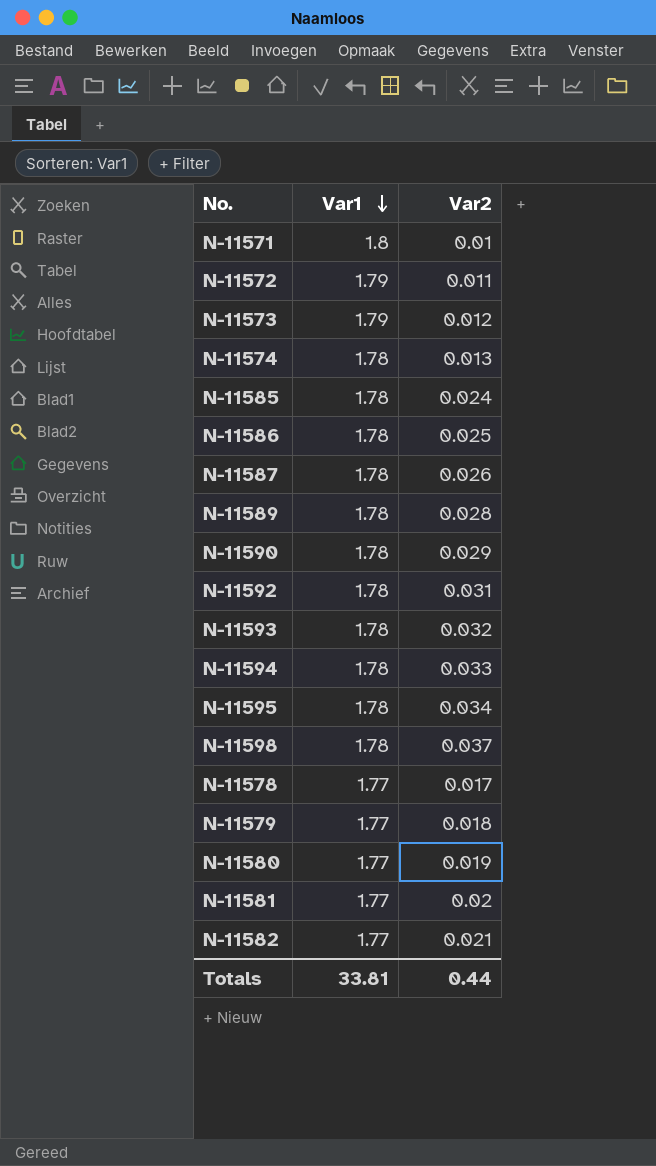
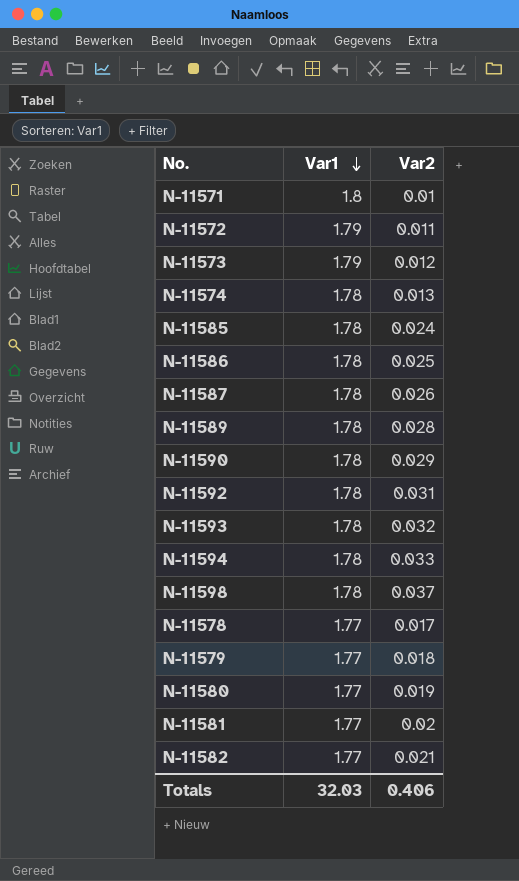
row N-11595: 1.78 | 0.034 -> none
Totals | Var1: 33.81 -> 32.03
Totals | Var2: 0.44 -> 0.406

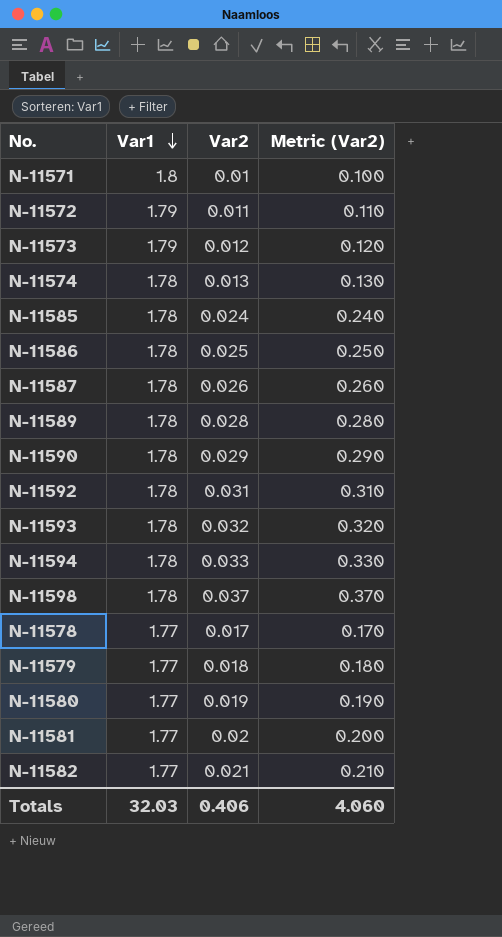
column Metric (Var2) | formula: none -> [Var2] * 10

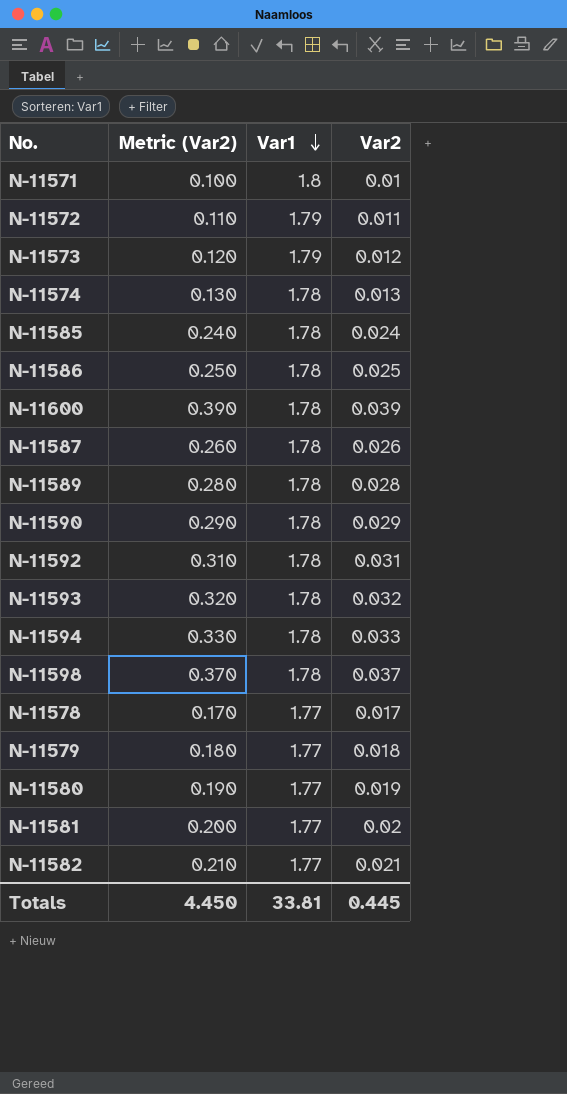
column Metric (Var2) | position: 4 -> 2
row N-11600: none -> 0.390 | 1.78 | 0.039
Totals | Metric (Var2): 4.060 -> 4.450
Totals | Var1: 32.03 -> 33.81
Totals | Var2: 0.406 -> 0.445

